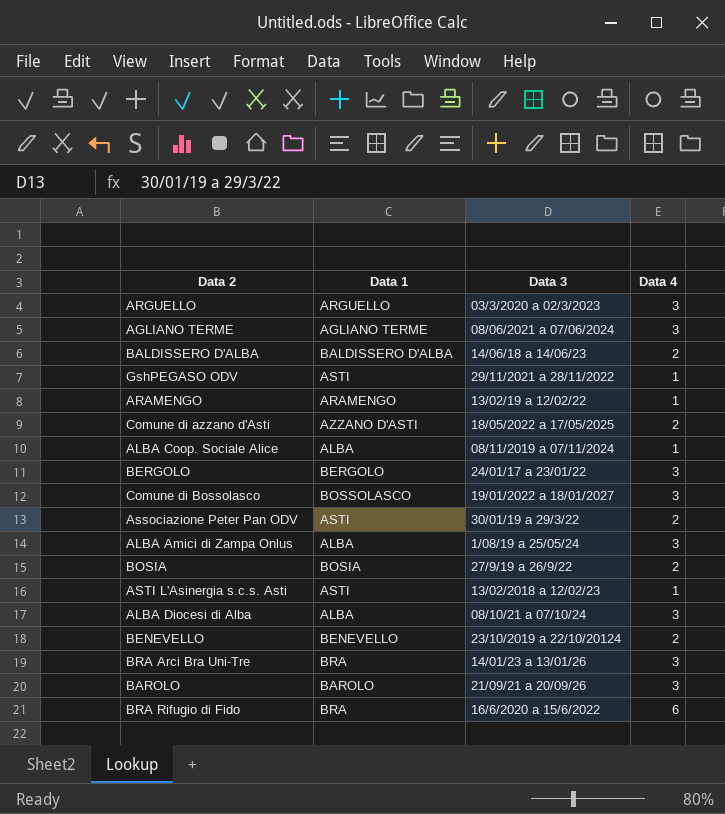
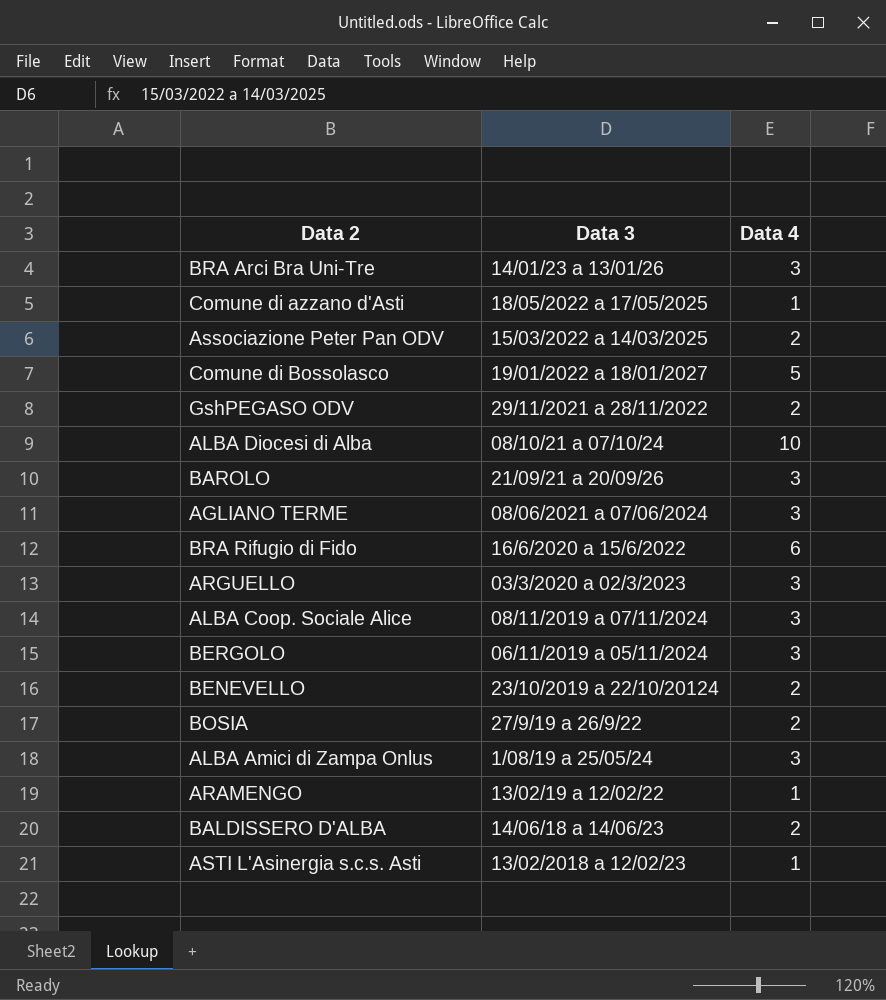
row order: none -> Data 3 descending
column Data 1 | position: 2 -> none
Comune di azzano d'Asti | Data 4: 2 -> 1
Associazione Peter Pan ODV | Data 3: 30/01/19 a 29/3/22 -> 15/03/2022 a 14/03/2025
Comune di Bossolasco | Data 4: 3 -> 5
GshPEGASO ODV | Data 4: 1 -> 2
ALBA Diocesi di Alba | Data 4: 3 -> 10
ALBA Coop. Sociale Alice | Data 4: 1 -> 3
BERGOLO | Data 3: 24/01/17 a 23/01/22 -> 06/11/2019 a 05/11/2024

